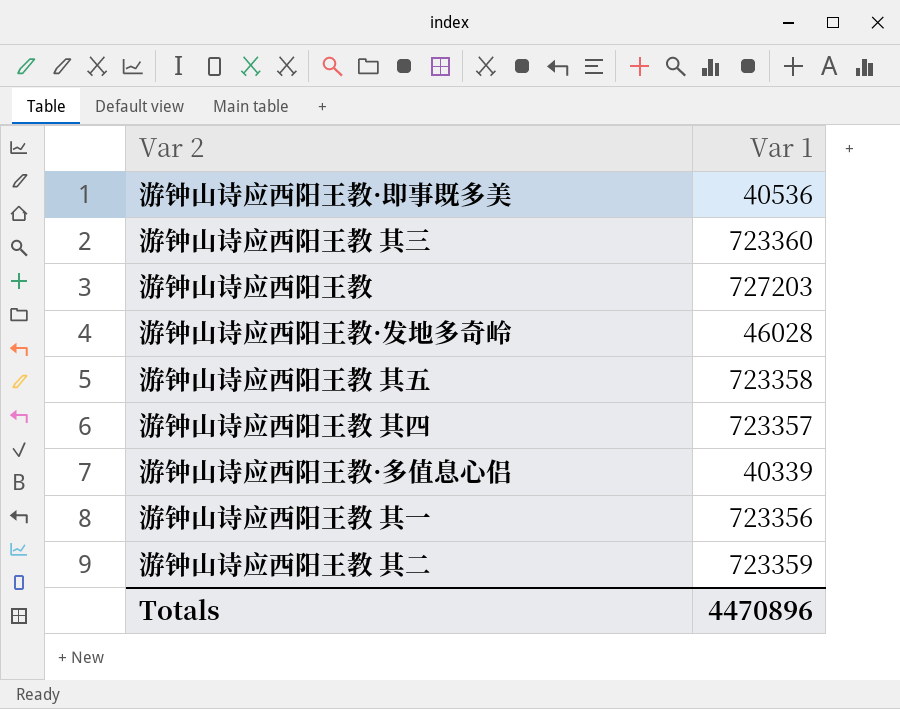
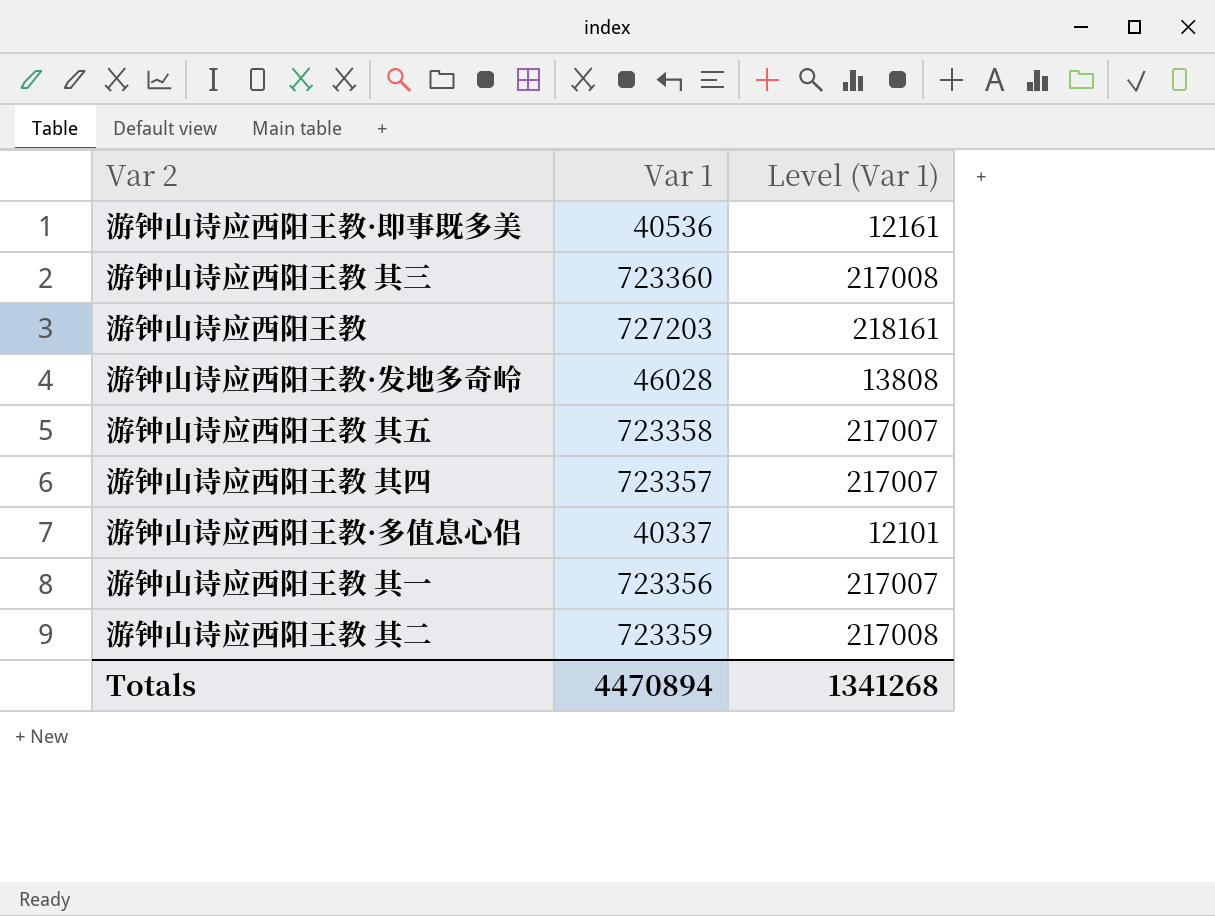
column Level (Var 1) | formula: none -> [Var 1] * 0.3
游钟山诗应西阳王教·多值息心侣 | Var 1: 40339 -> 40337
Totals | Var 1: 4470896 -> 4470894

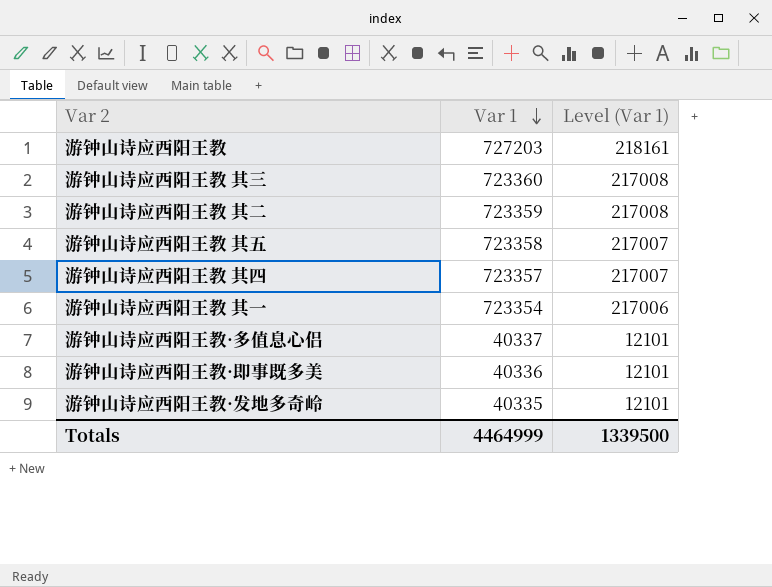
row order: none -> Var 1 descending
游钟山诗应西阳王教 其一 | Var 1: 723356 -> 723354
游钟山诗应西阳王教 其一 | Level (Var 1): 217007 -> 217006
游钟山诗应西阳王教·即事既多美 | Var 1: 40536 -> 40336
游钟山诗应西阳王教·即事既多美 | Level (Var 1): 12161 -> 12101
游钟山诗应西阳王教·发地多奇岭 | Var 1: 46028 -> 40335
游钟山诗应西阳王教·发地多奇岭 | Level (Var 1): 13808 -> 12101
Totals | Var 1: 4470894 -> 4464999
Totals | Level (Var 1): 1341268 -> 1339500

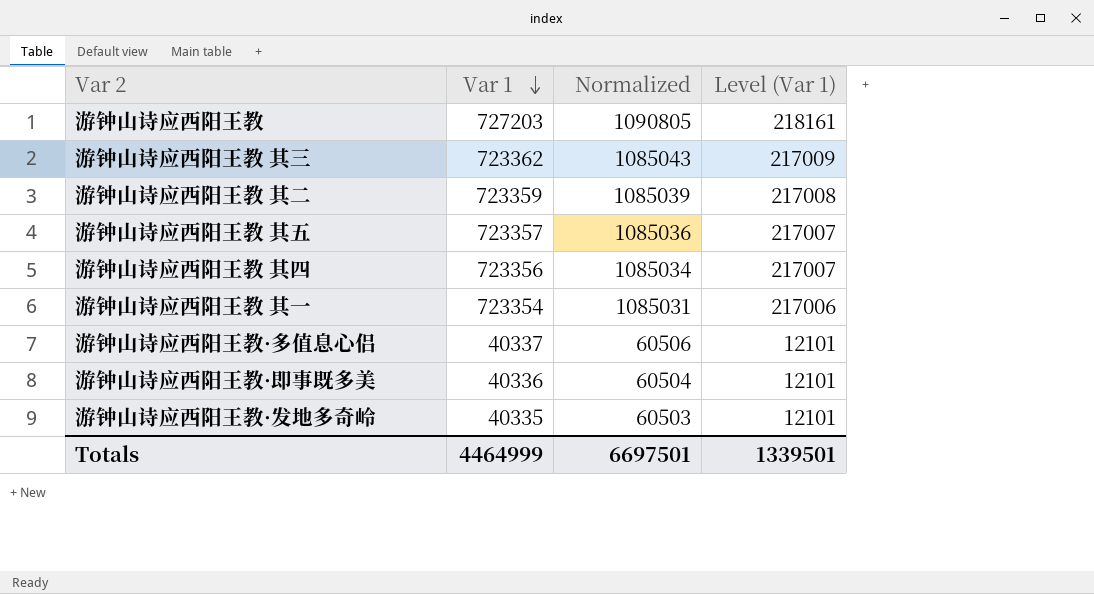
column Normalized | formula: none -> [Var 1] * 1.5
游钟山诗应西阳王教 其三 | Var 1: 723360 -> 723362
游钟山诗应西阳王教 其三 | Level (Var 1): 217008 -> 217009
游钟山诗应西阳王教 其五 | Var 1: 723358 -> 723357
游钟山诗应西阳王教 其四 | Var 1: 723357 -> 723356
Totals | Level (Var 1): 1339500 -> 1339501

